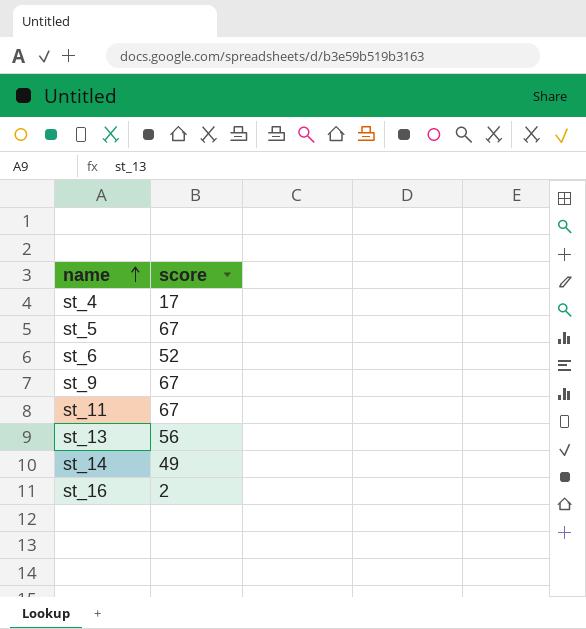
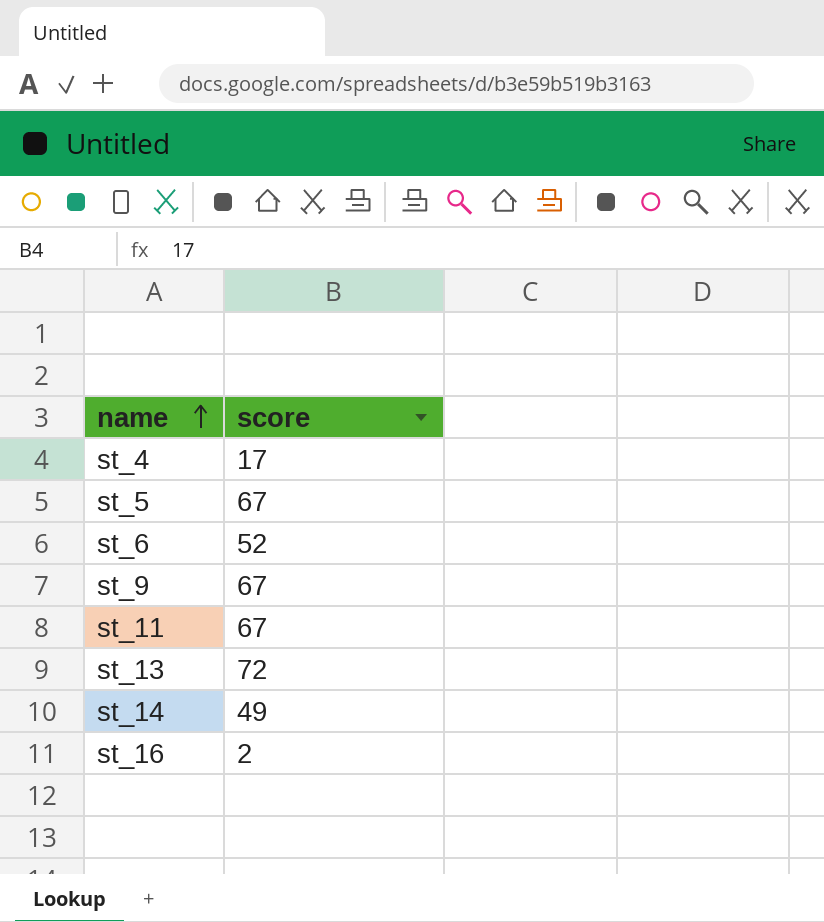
st_13 | score: 56 -> 72

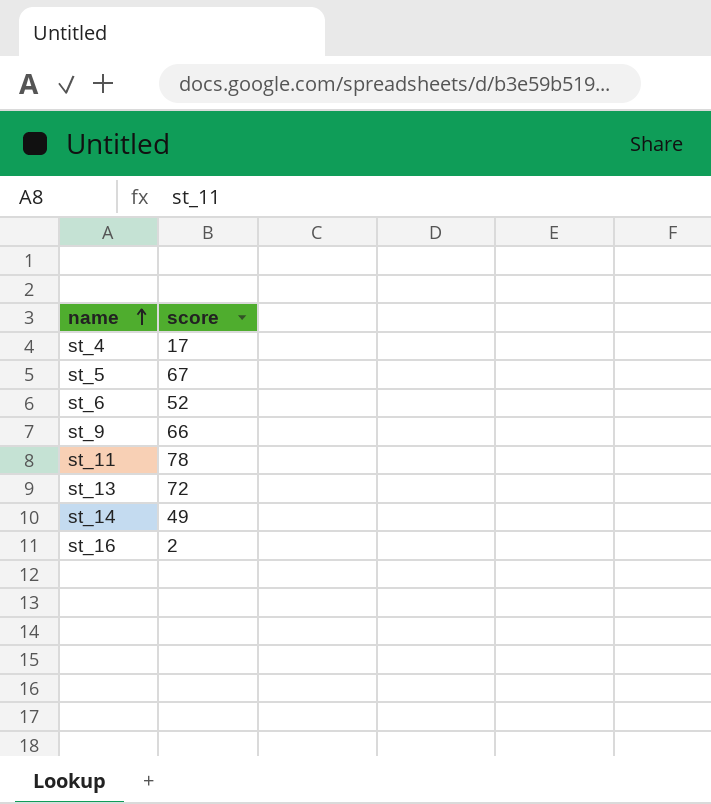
st_9 | score: 67 -> 66
st_11 | score: 67 -> 78

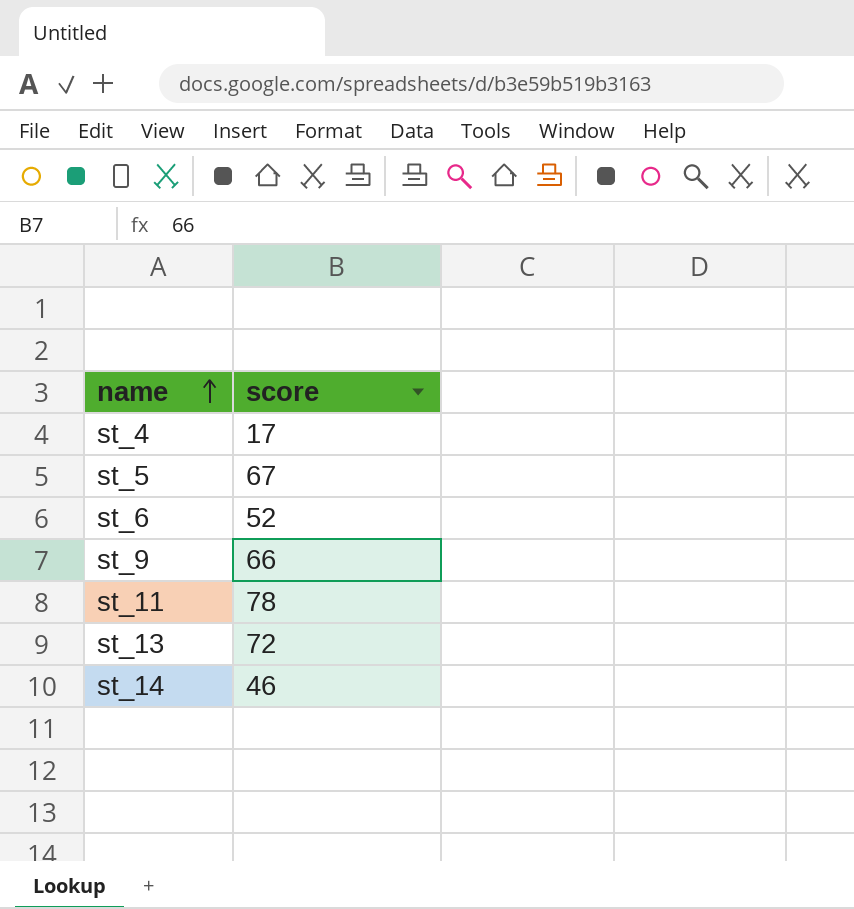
row st_16: 2 -> none
st_14 | score: 49 -> 46

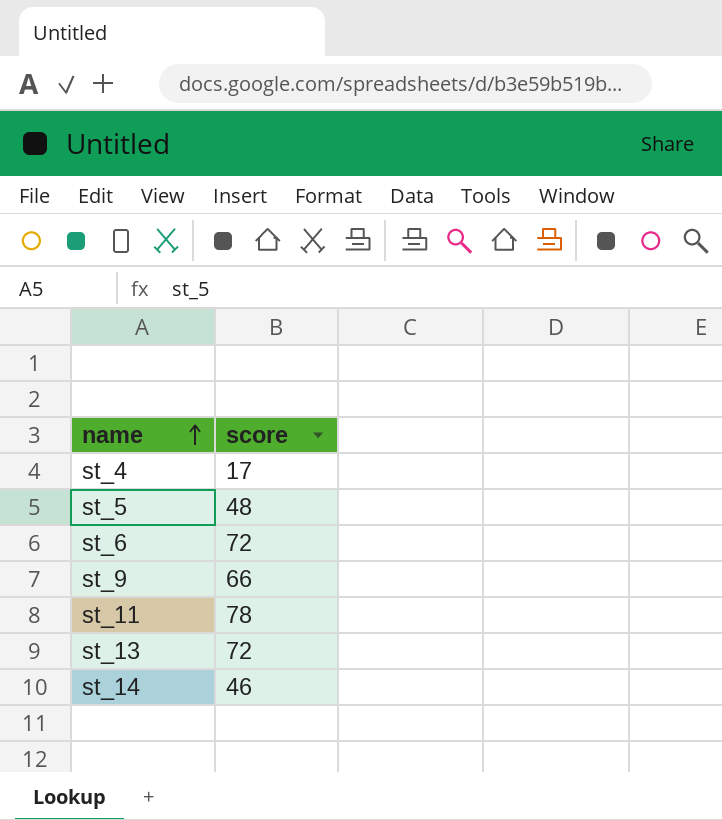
st_5 | score: 67 -> 48
st_6 | score: 52 -> 72

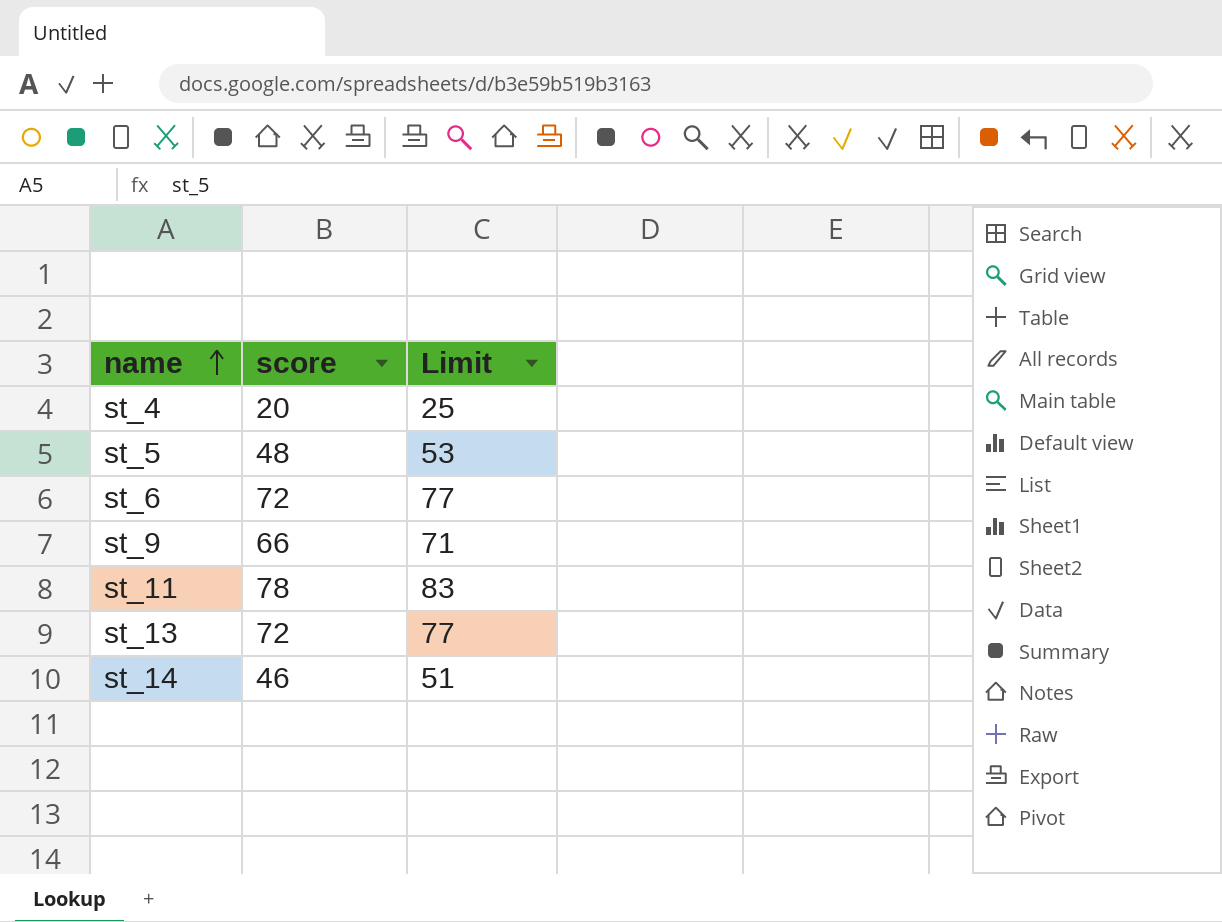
column Limit | formula: none -> [score] + 5
st_4 | score: 17 -> 20

